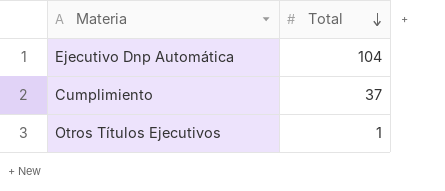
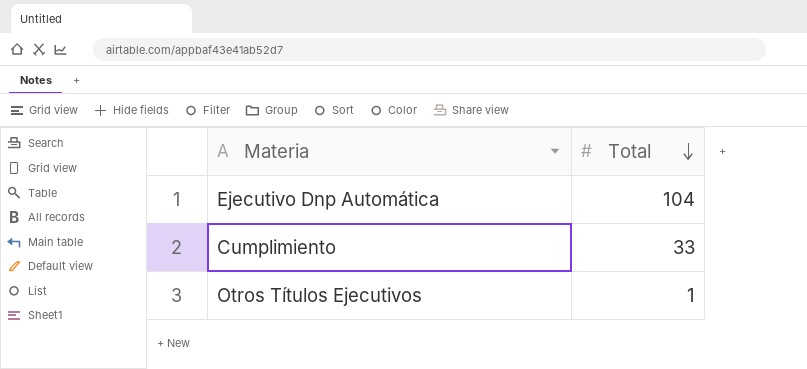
Cumplimiento | Total: 37 -> 33

